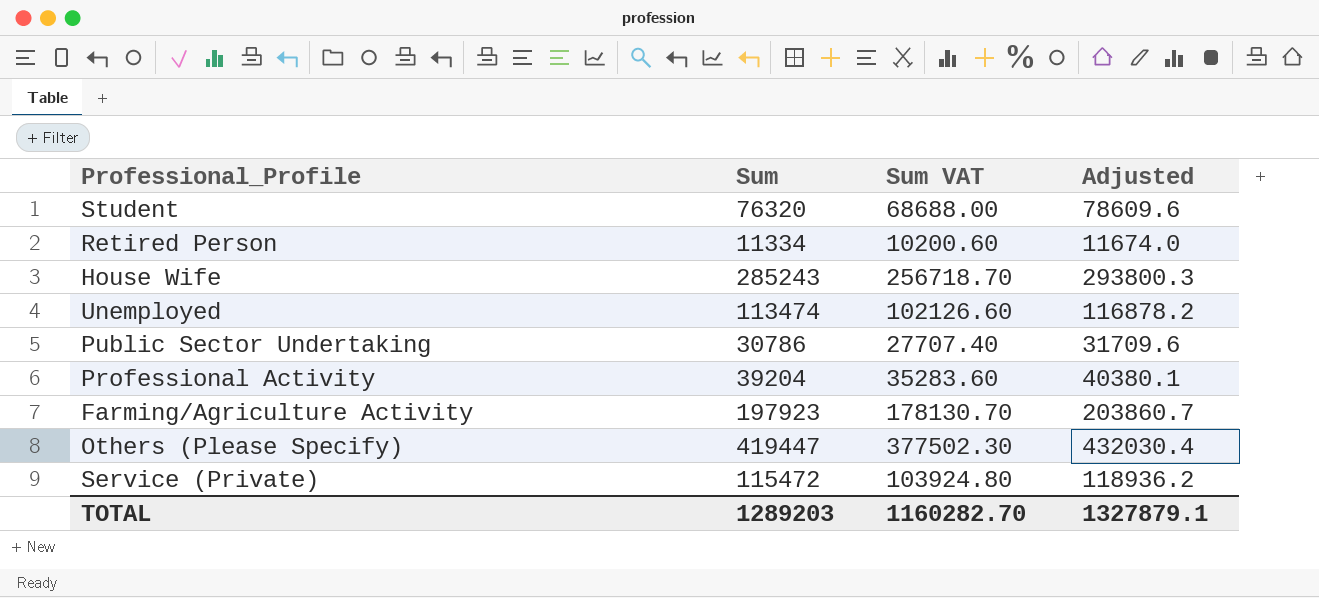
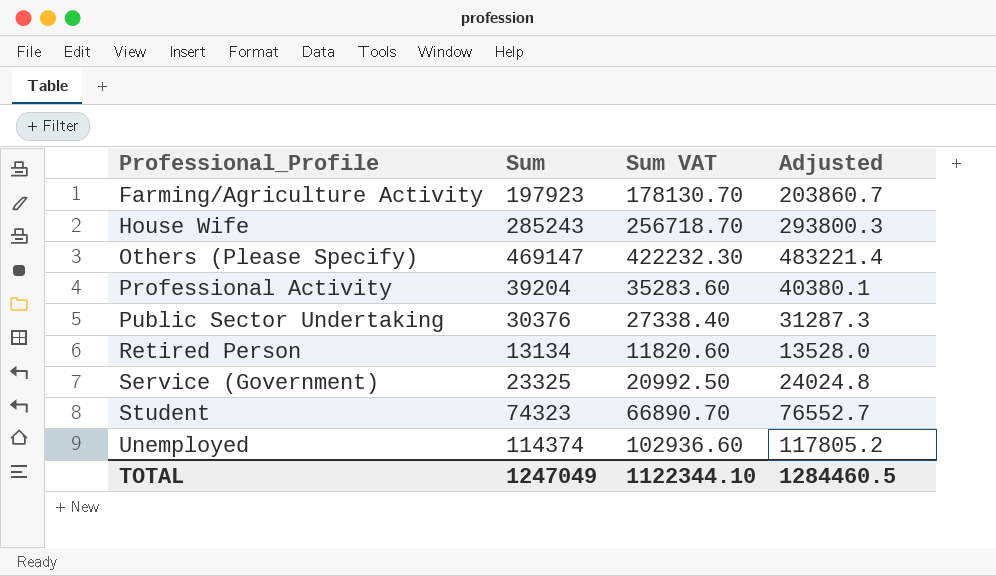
row order: none -> Professional_Profile ascending
row Service (Private): 115472 | 103924.80 | 118936.2 -> none
Others (Please Specify) | Sum: 419447 -> 469147
Others (Please Specify) | Sum VAT: 377502.30 -> 422232.30
Others (Please Specify) | Adjusted: 432030.4 -> 483221.4
Public Sector Undertaking | Sum: 30786 -> 30376
Public Sector Undertaking | Sum VAT: 27707.40 -> 27338.40
Public Sector Undertaking | Adjusted: 31709.6 -> 31287.3
Retired Person | Sum: 11334 -> 13134
Retired Person | Sum VAT: 10200.60 -> 11820.60
Retired Person | Adjusted: 11674.0 -> 13528.0
row Service (Government): none -> 23325 | 20992.50 | 24024.8
Student | Sum: 76320 -> 74323
Student | Sum VAT: 68688.00 -> 66890.70
Student | Adjusted: 78609.6 -> 76552.7
Unemployed | Sum: 113474 -> 114374
Unemployed | Sum VAT: 102126.60 -> 102936.60
Unemployed | Adjusted: 116878.2 -> 117805.2
TOTAL | Sum: 1289203 -> 1247049
TOTAL | Sum VAT: 1160282.70 -> 1122344.10
TOTAL | Adjusted: 1327879.1 -> 1284460.5

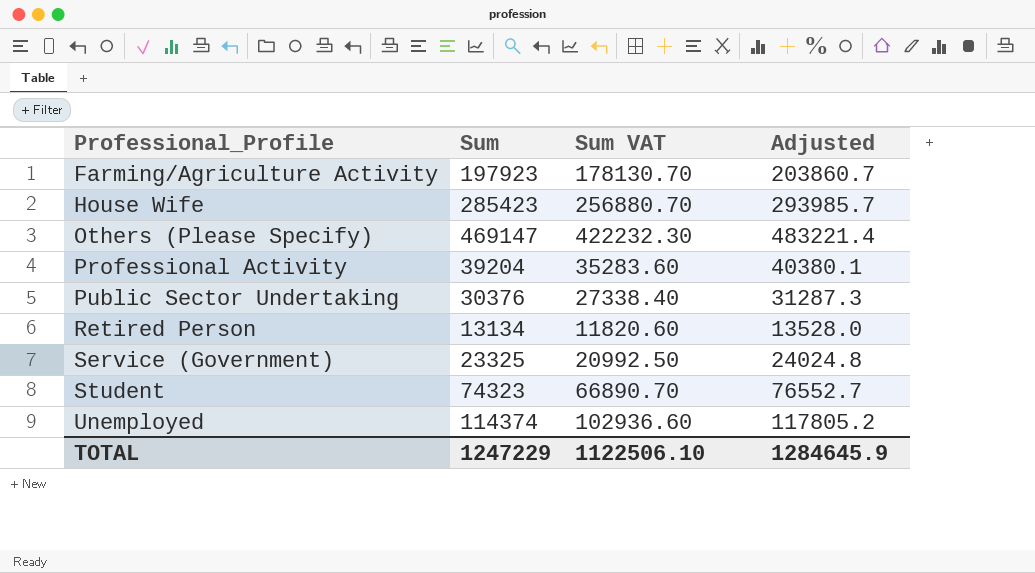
House Wife | Sum: 285243 -> 285423
House Wife | Sum VAT: 256718.70 -> 256880.70
House Wife | Adjusted: 293800.3 -> 293985.7
TOTAL | Sum: 1247049 -> 1247229
TOTAL | Sum VAT: 1122344.10 -> 1122506.10
TOTAL | Adjusted: 1284460.5 -> 1284645.9

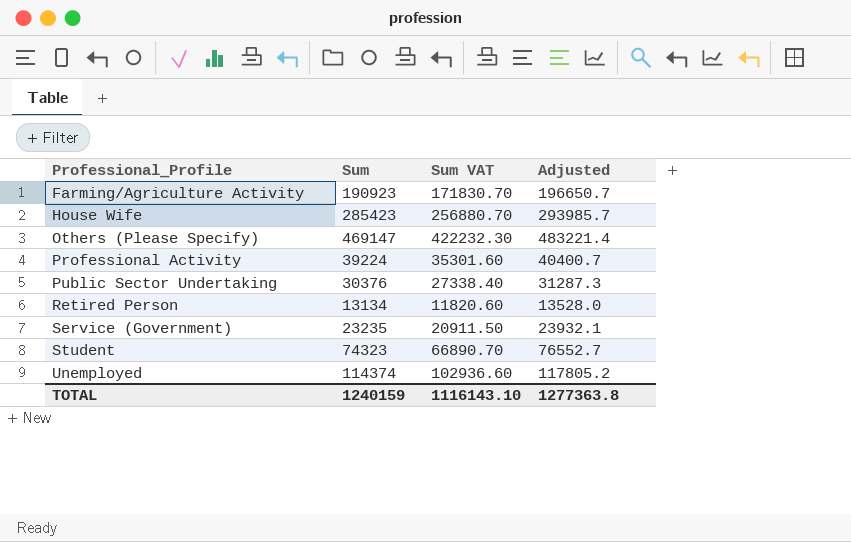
Farming/Agriculture Activity | Sum: 197923 -> 190923
Farming/Agriculture Activity | Sum VAT: 178130.70 -> 171830.70
Farming/Agriculture Activity | Adjusted: 203860.7 -> 196650.7
Professional Activity | Sum: 39204 -> 39224
Professional Activity | Sum VAT: 35283.60 -> 35301.60
Professional Activity | Adjusted: 40380.1 -> 40400.7
Service (Government) | Sum: 23325 -> 23235
Service (Government) | Sum VAT: 20992.50 -> 20911.50
Service (Government) | Adjusted: 24024.8 -> 23932.1
TOTAL | Sum: 1247229 -> 1240159
TOTAL | Sum VAT: 1122506.10 -> 1116143.10
TOTAL | Adjusted: 1284645.9 -> 1277363.8

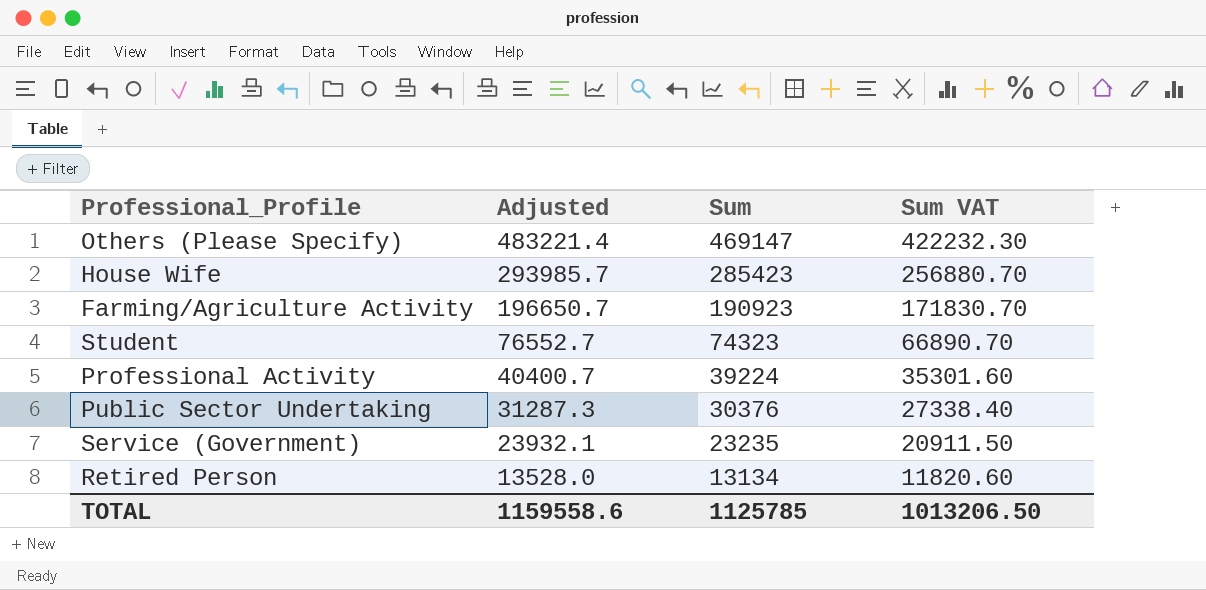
row order: Professional_Profile ascending -> Adjusted descending
column Adjusted | position: 4 -> 2
row Unemployed: 114374 | 102936.60 | 117805.2 -> none
TOTAL | Adjusted: 1277363.8 -> 1159558.6
TOTAL | Sum: 1240159 -> 1125785
TOTAL | Sum VAT: 1116143.10 -> 1013206.50

